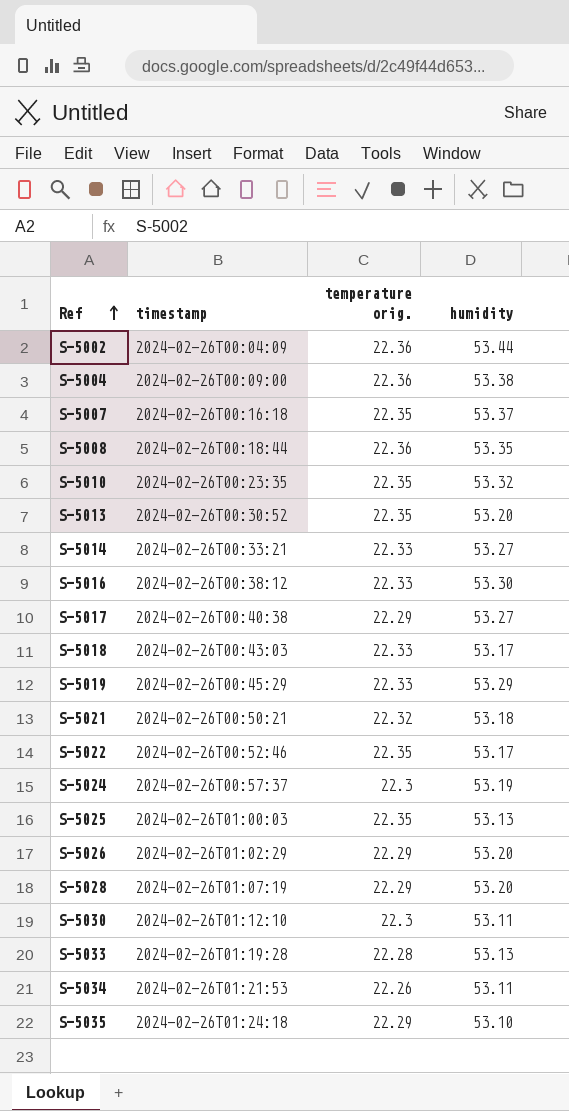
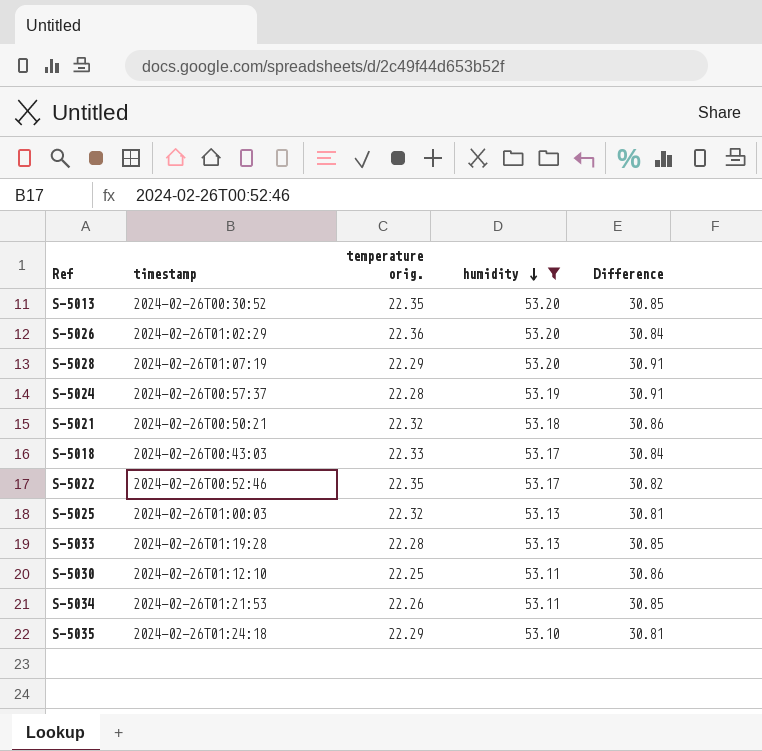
filter: none -> humidity <= 53.20
row order: Ref ascending -> humidity descending
column Difference | formula: none -> [humidity] - [temperature orig.]
S-5026 | temperature orig.: 22.29 -> 22.36
S-5024 | temperature orig.: 22.3 -> 22.28
S-5025 | temperature orig.: 22.35 -> 22.32
S-5030 | temperature orig.: 22.3 -> 22.25

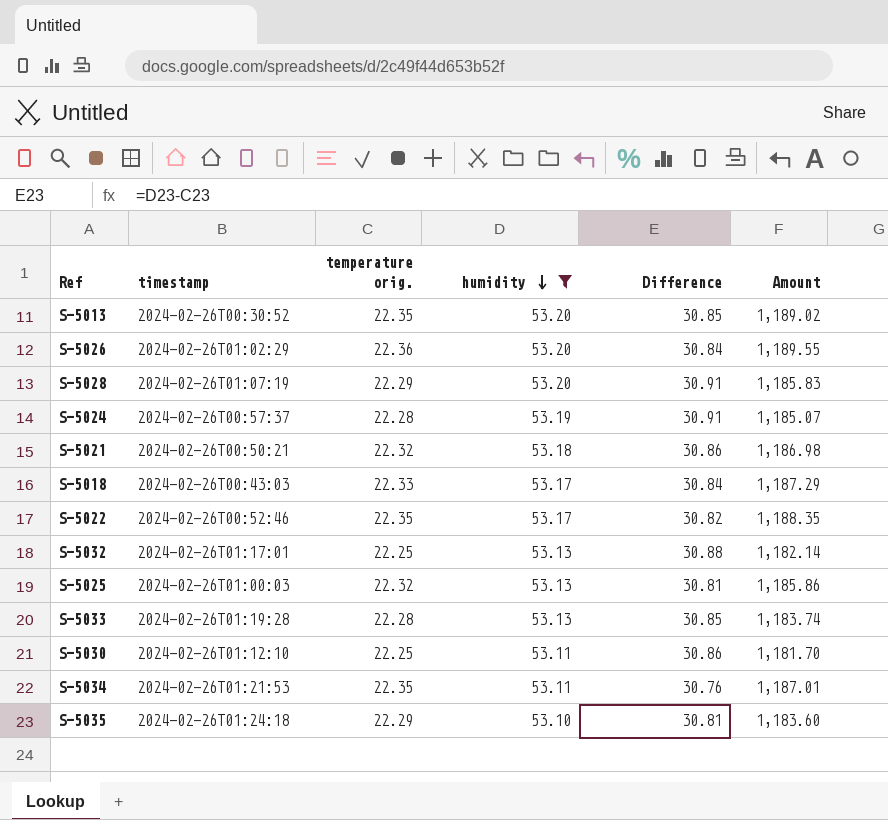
column Amount | formula: none -> [temperature orig.] * [humidity]
row S-5032: none -> 2024-02-26T01:17:01 | 22.25 | 53.13 | 30.88 | 1,182.14
S-5034 | temperature orig.: 22.26 -> 22.35
S-5034 | Difference: 30.85 -> 30.76

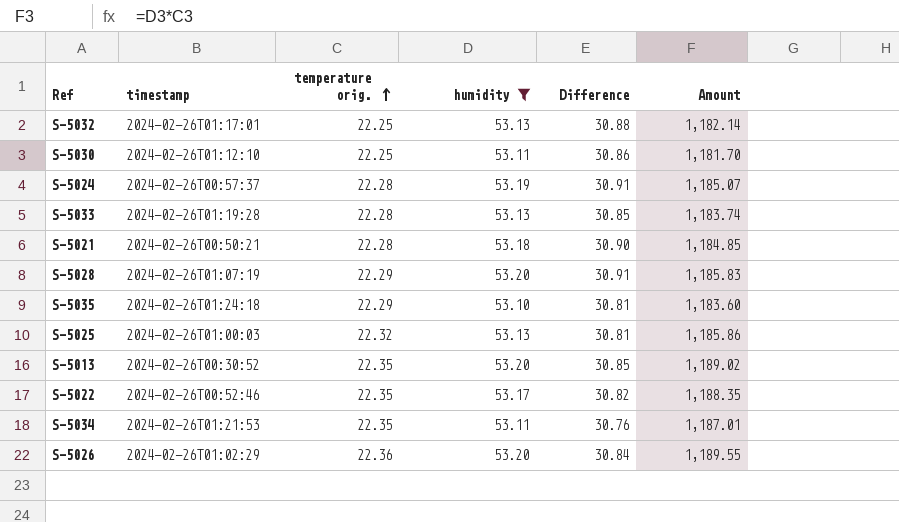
row order: humidity descending -> temperature orig. ascending
row S-5018: 2024-02-26T00:43:03 | 22.33 | 53.17 | 30.84 | 1,187.29 -> none
S-5021 | temperature orig.: 22.32 -> 22.28
S-5021 | Difference: 30.86 -> 30.90
S-5021 | Amount: 1,186.98 -> 1,184.85

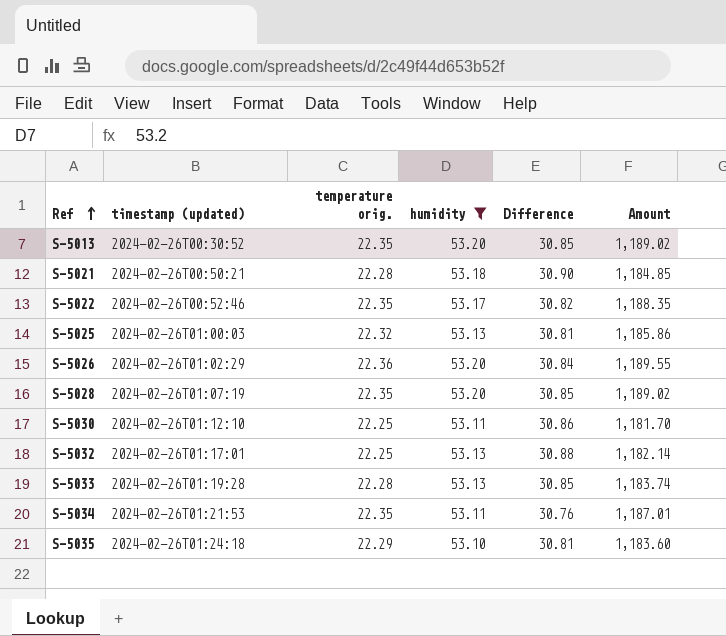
row order: temperature orig. ascending -> Ref ascending
column name: timestamp -> timestamp (updated)
row S-5024: 2024-02-26T00:57:37 | 22.28 | 53.19 | 30.91 | 1,185.07 -> none
S-5028 | temperature orig.: 22.29 -> 22.35
S-5028 | Difference: 30.91 -> 30.85
S-5028 | Amount: 1,185.83 -> 1,189.02

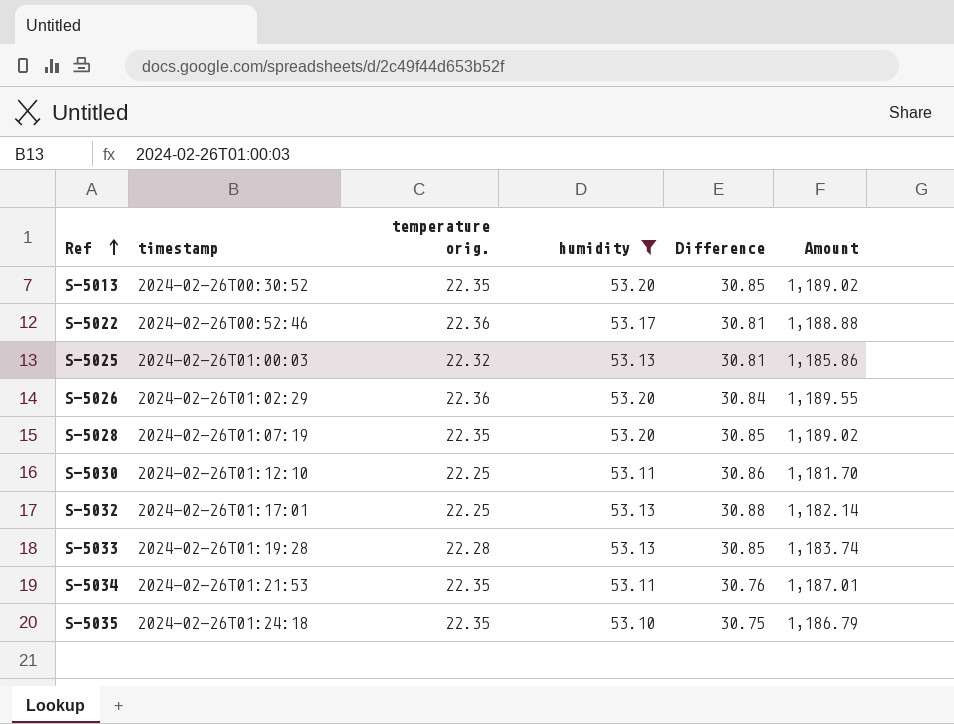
column name: timestamp (updated) -> timestamp
row S-5021: 2024-02-26T00:50:21 | 22.28 | 53.18 | 30.90 | 1,184.85 -> none
S-5022 | temperature orig.: 22.35 -> 22.36
S-5022 | Difference: 30.82 -> 30.81
S-5022 | Amount: 1,188.35 -> 1,188.88
S-5035 | temperature orig.: 22.29 -> 22.35
S-5035 | Difference: 30.81 -> 30.75
S-5035 | Amount: 1,183.60 -> 1,186.79

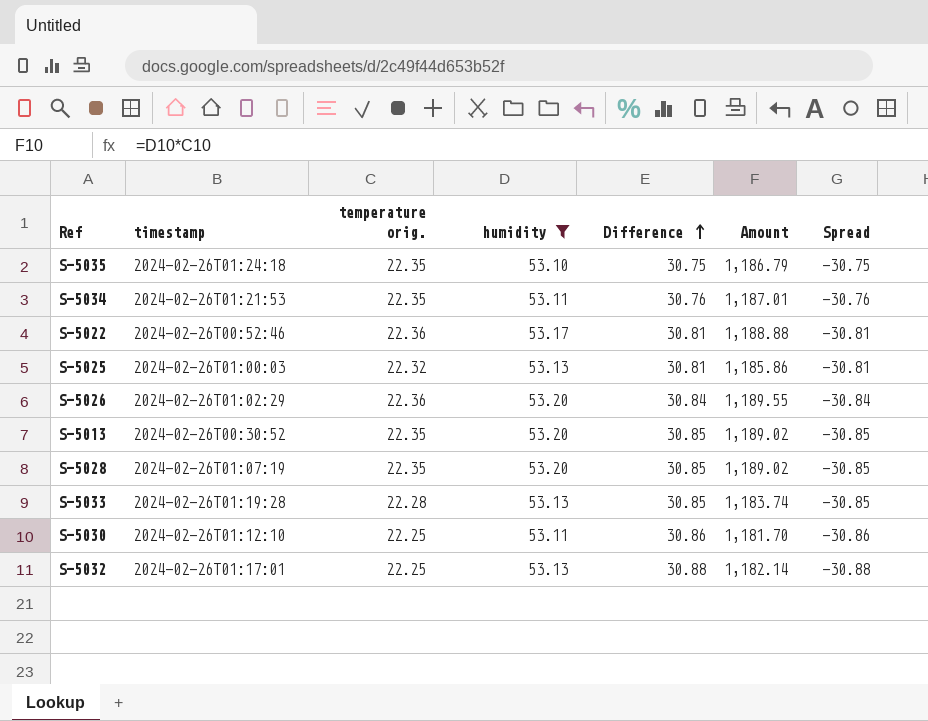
row order: Ref ascending -> Difference ascending
column Spread | formula: none -> [temperature orig.] - [humidity]

